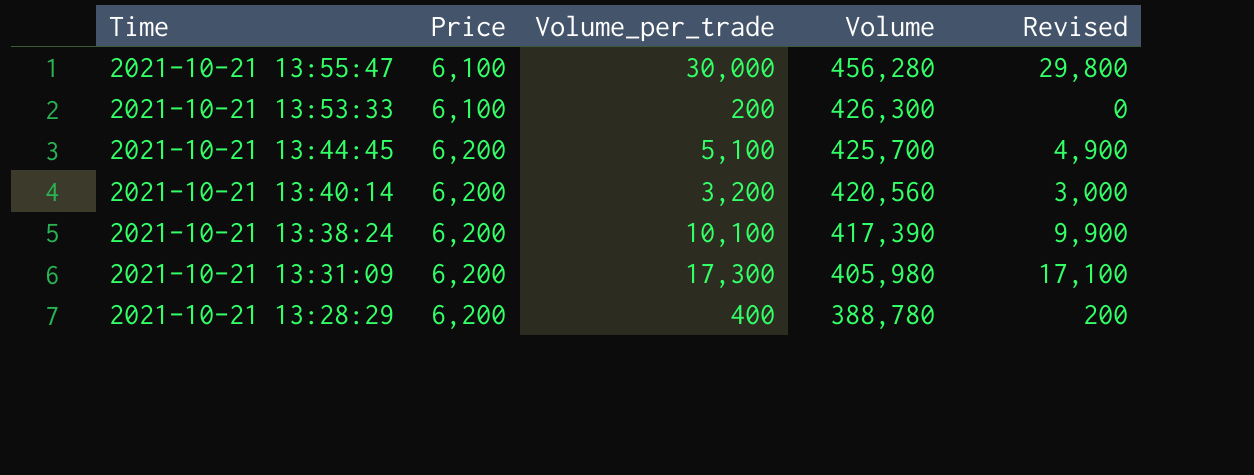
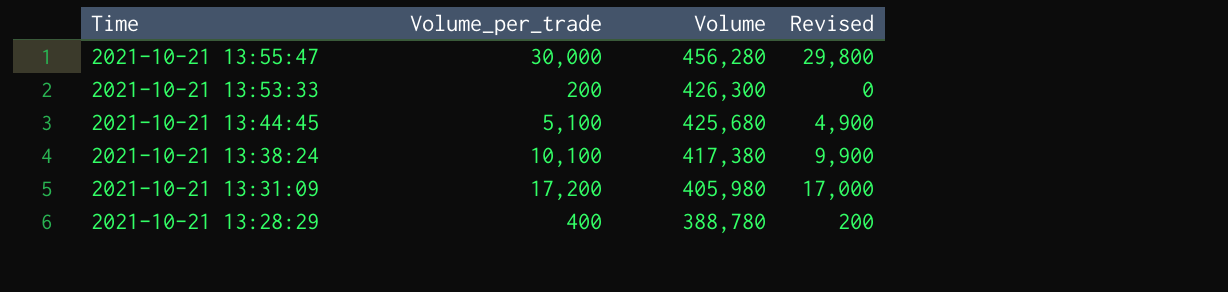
column Price | position: 2 -> none
row 2021-10-21 13:40:14: 6,200 | 3,200 | 420,560 | 3,000 -> none
2021-10-21 13:44:45 | Volume: 425,700 -> 425,680
2021-10-21 13:38:24 | Volume: 417,390 -> 417,380
2021-10-21 13:31:09 | Volume_per_trade: 17,300 -> 17,200
2021-10-21 13:31:09 | Revised: 17,100 -> 17,000

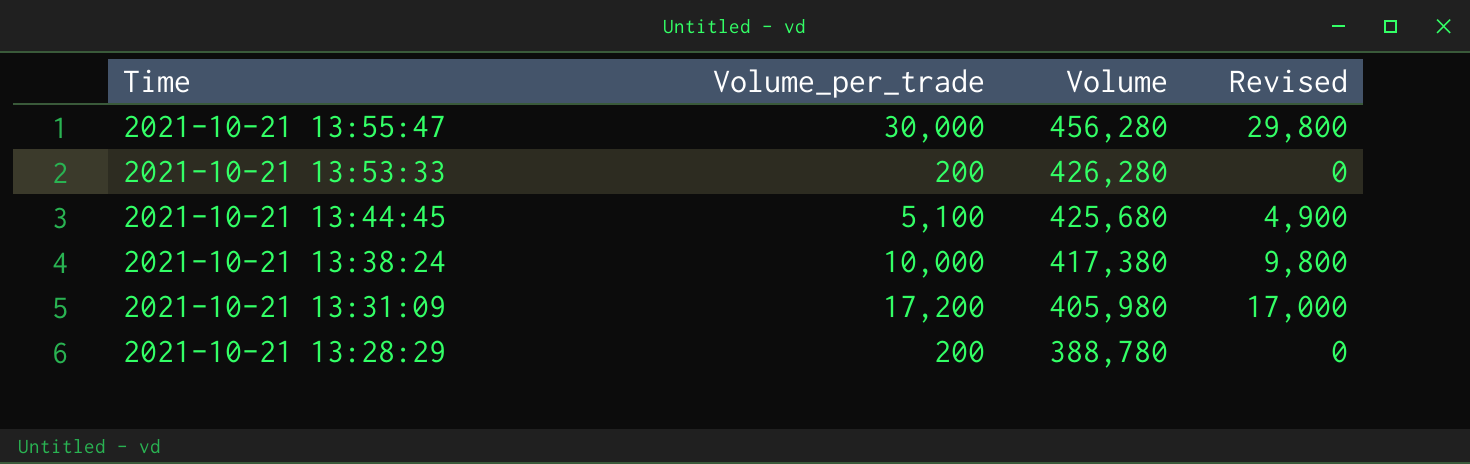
2021-10-21 13:53:33 | Volume: 426,300 -> 426,280
2021-10-21 13:38:24 | Volume_per_trade: 10,100 -> 10,000
2021-10-21 13:38:24 | Revised: 9,900 -> 9,800
2021-10-21 13:28:29 | Volume_per_trade: 400 -> 200
2021-10-21 13:28:29 | Revised: 200 -> 0

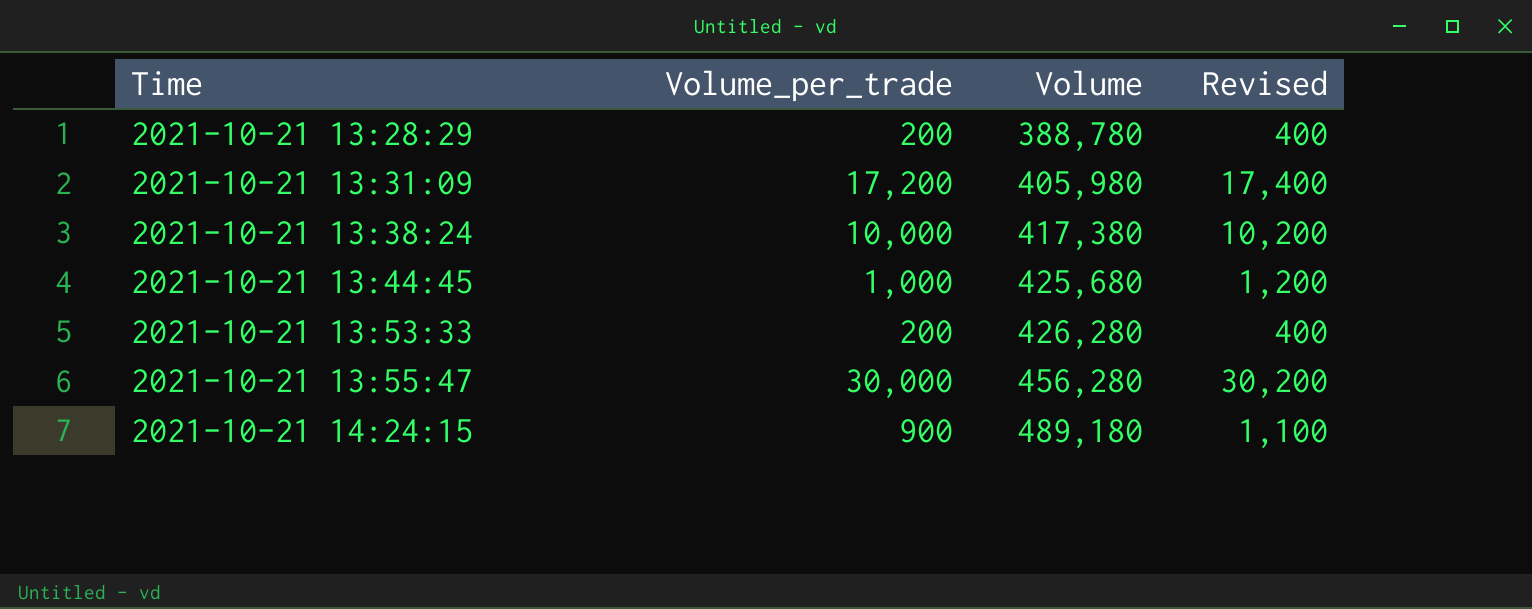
row order: Time descending -> Time ascending
column Revised | formula: [Volume_per_trade] - 200 -> [Volume_per_trade] + 200
2021-10-21 13:44:45 | Volume_per_trade: 5,100 -> 1,000
row 2021-10-21 14:24:15: none -> 900 | 489,180 | 1,100

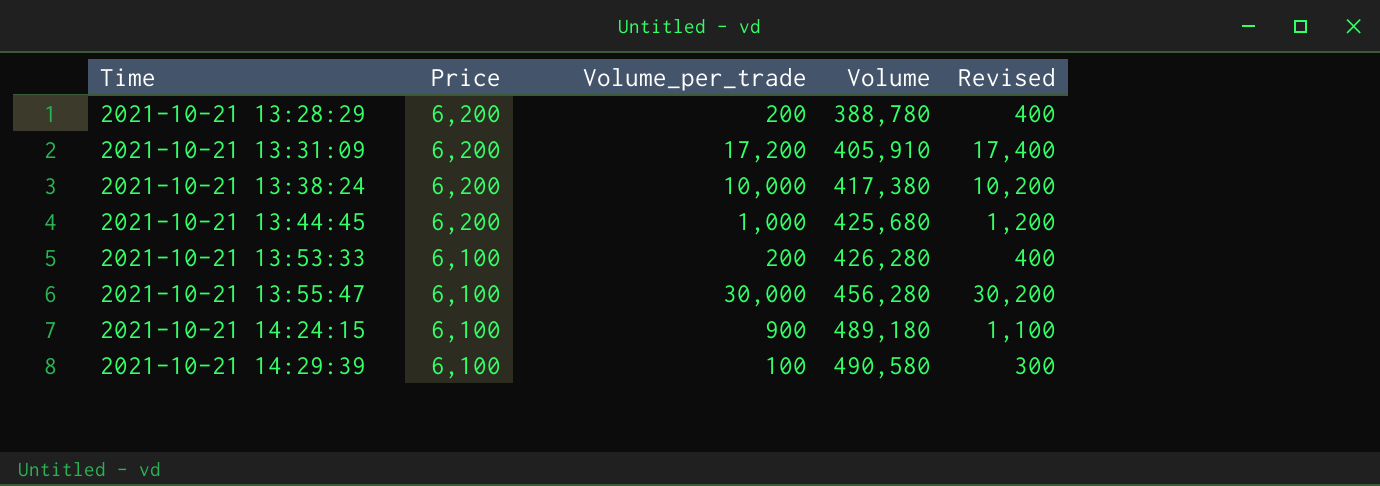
column Price | position: none -> 2
2021-10-21 13:31:09 | Volume: 405,980 -> 405,910
row 2021-10-21 14:29:39: none -> 6,100 | 100 | 490,580 | 300

